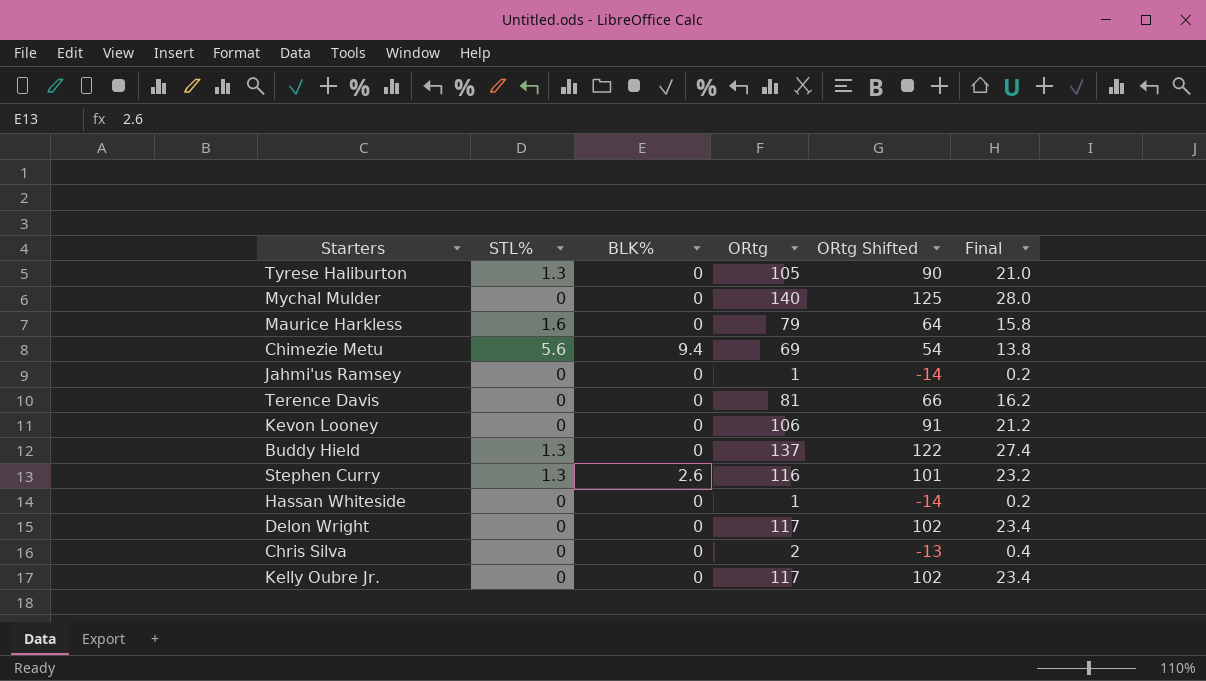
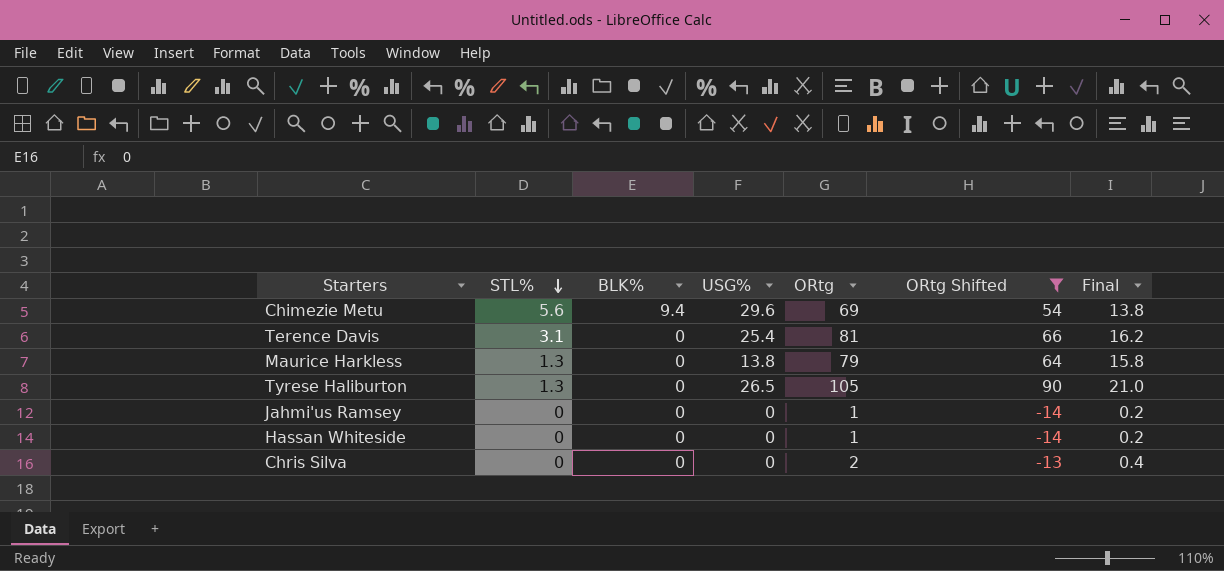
filter: none -> ORtg Shifted <= 90
row order: none -> STL% descending
column USG% | position: none -> 4
Terence Davis | STL%: 0 -> 3.1
Maurice Harkless | STL%: 1.6 -> 1.3

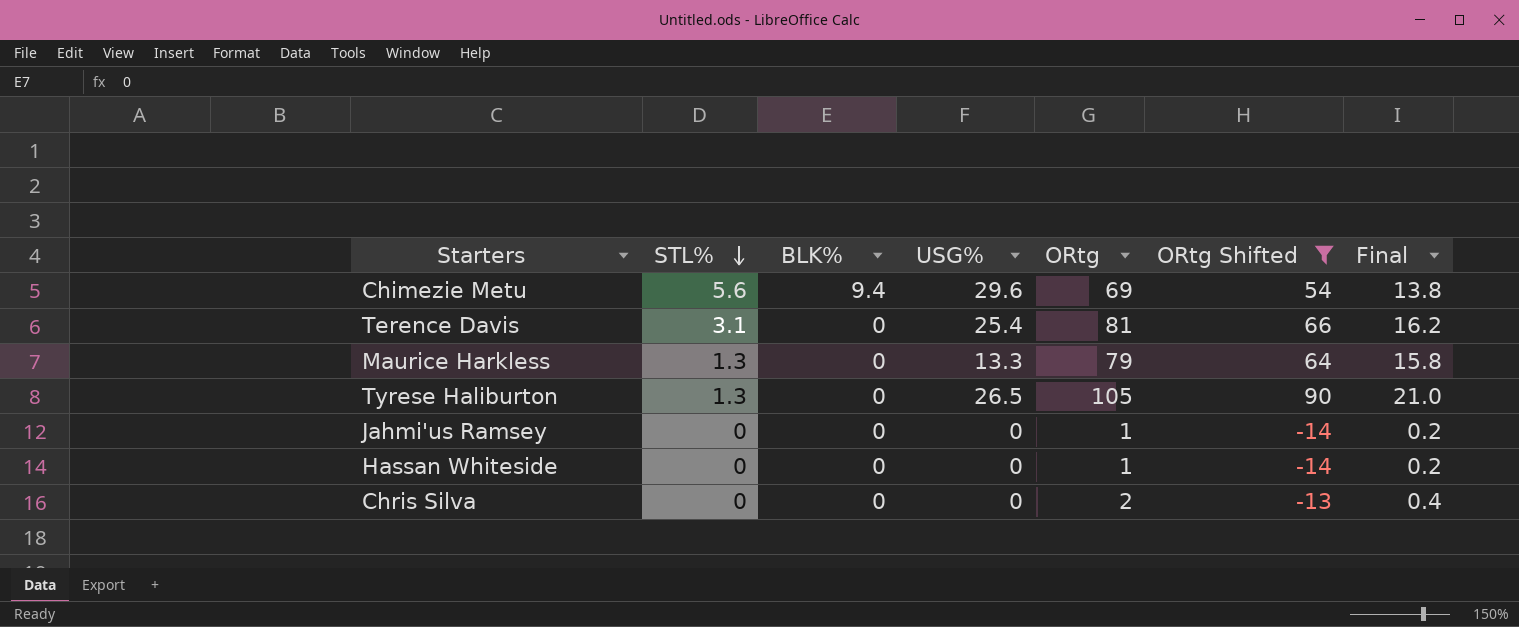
Maurice Harkless | USG%: 13.8 -> 13.3

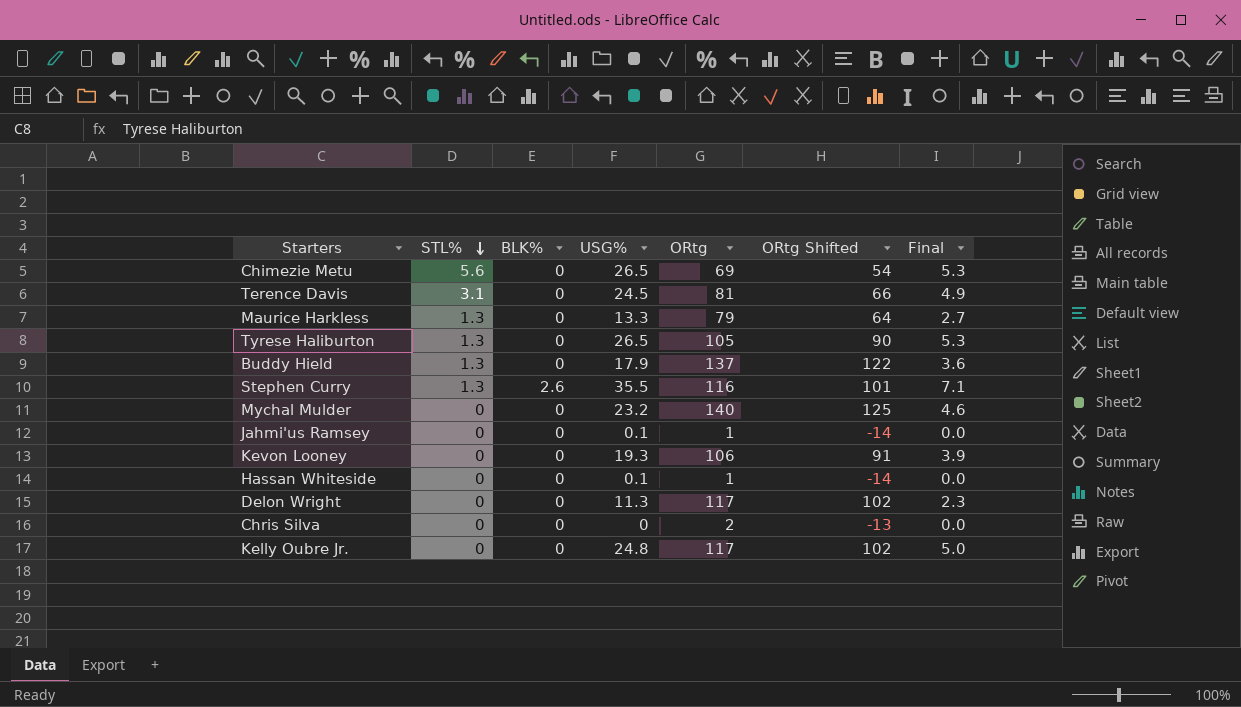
filter: ORtg Shifted <= 90 -> none
column Final | formula: [ORtg] * 0.2 -> [USG%] * 0.2
Chimezie Metu | BLK%: 9.4 -> 0
Chimezie Metu | USG%: 29.6 -> 26.5
Terence Davis | USG%: 25.4 -> 24.5
Jahmi'us Ramsey | USG%: 0 -> 0.1
Hassan Whiteside | USG%: 0 -> 0.1

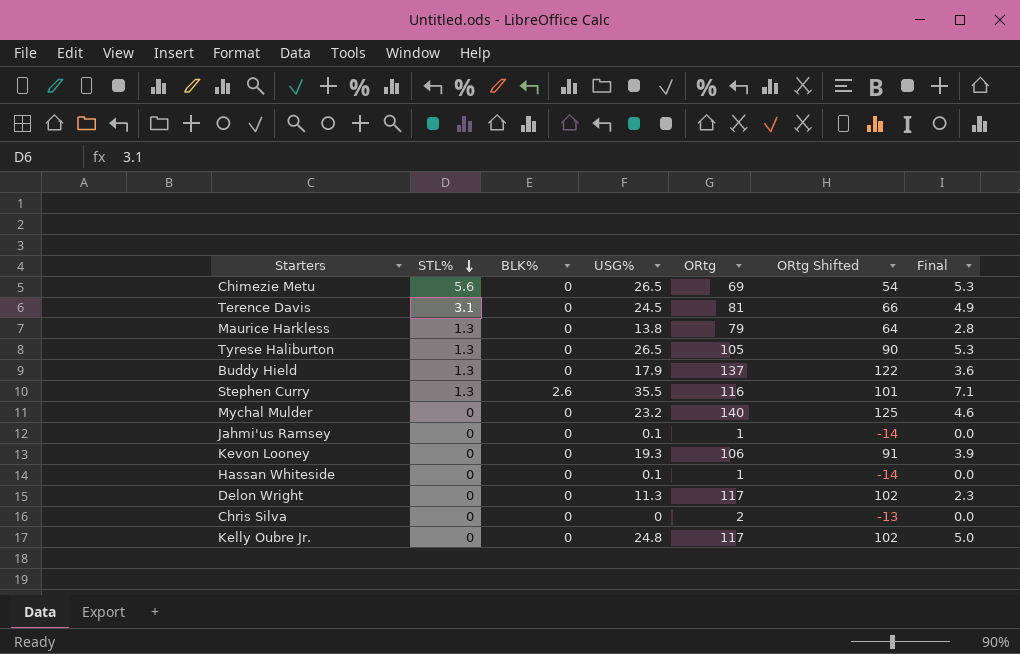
Maurice Harkless | USG%: 13.3 -> 13.8
Maurice Harkless | Final: 2.7 -> 2.8

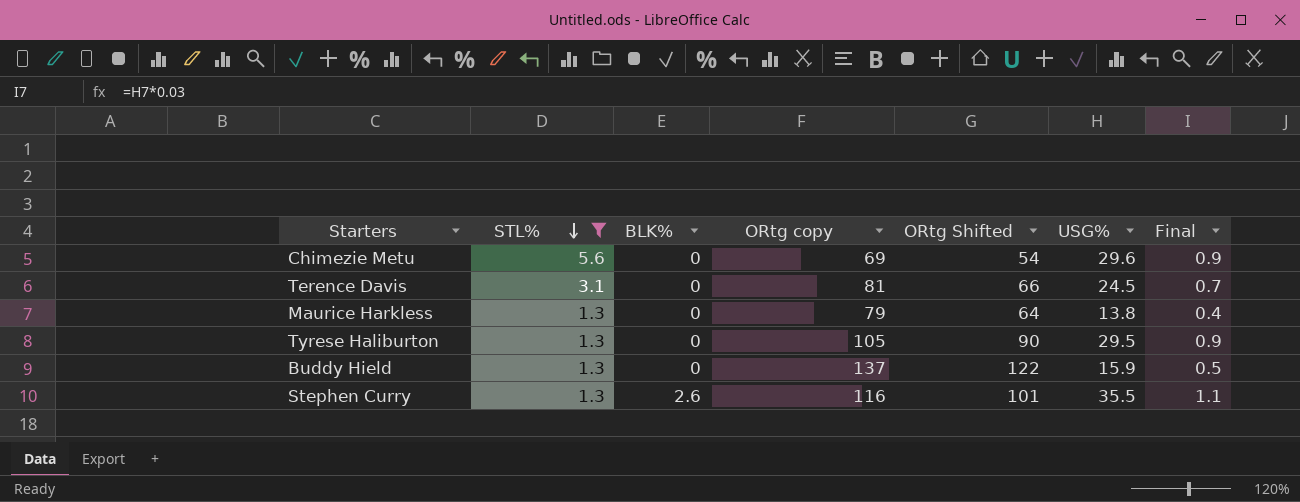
filter: none -> STL% != 0
column name: ORtg -> ORtg copy
column USG% | position: 4 -> 6
column Final | formula: [USG%] * 0.2 -> [USG%] * 0.03
Chimezie Metu | USG%: 26.5 -> 29.6
Tyrese Haliburton | USG%: 26.5 -> 29.5
Buddy Hield | USG%: 17.9 -> 15.9

